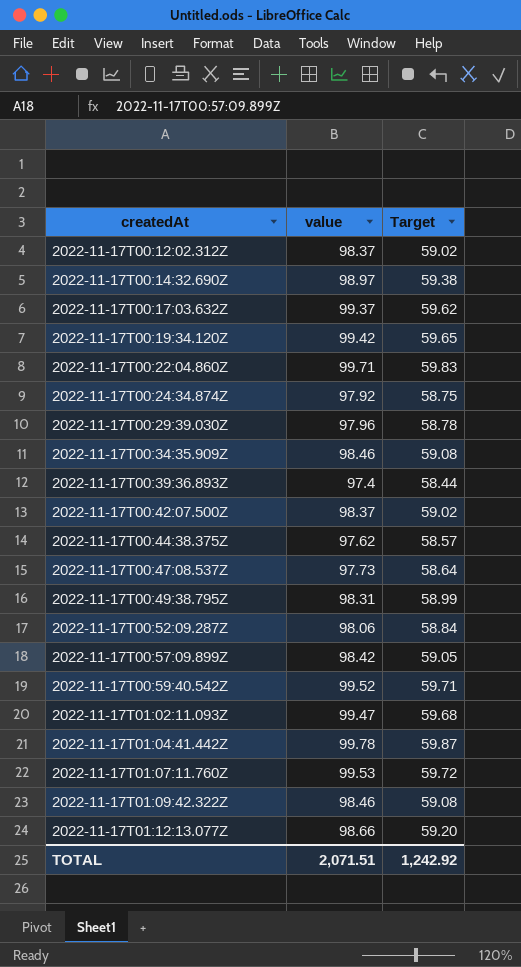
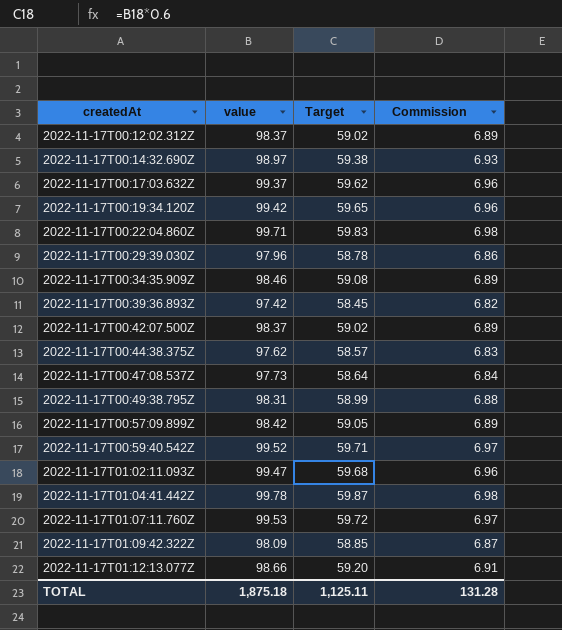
column Commission | formula: none -> [value] * 0.07
row 2022-11-17T00:24:34.874Z: 97.92 | 58.75 -> none
row 2022-11-17T00:52:09.287Z: 98.06 | 58.84 -> none
2022-11-17T00:39:36.893Z | value: 97.4 -> 97.42
2022-11-17T00:39:36.893Z | Target: 58.44 -> 58.45
2022-11-17T01:09:42.322Z | value: 98.46 -> 98.09
2022-11-17T01:09:42.322Z | Target: 59.08 -> 58.85
TOTAL | value: 2,071.51 -> 1,875.18
TOTAL | Target: 1,242.92 -> 1,125.11

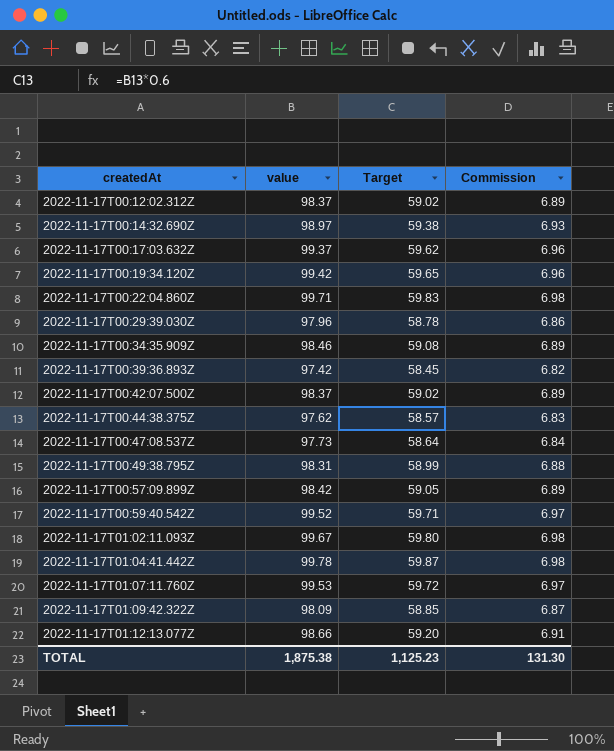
2022-11-17T01:02:11.093Z | value: 99.47 -> 99.67
2022-11-17T01:02:11.093Z | Target: 59.68 -> 59.80
2022-11-17T01:02:11.093Z | Commission: 6.96 -> 6.98
TOTAL | value: 1,875.18 -> 1,875.38
TOTAL | Target: 1,125.11 -> 1,125.23
TOTAL | Commission: 131.28 -> 131.30

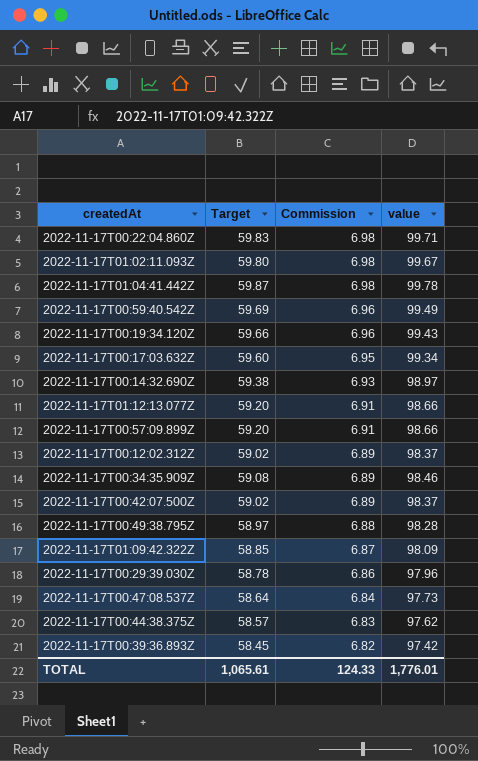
row order: createdAt ascending -> Commission descending
column value | position: 2 -> 4
row 2022-11-17T01:07:11.760Z: 99.53 | 59.72 | 6.97 -> none
2022-11-17T00:59:40.542Z | Target: 59.71 -> 59.69
2022-11-17T00:59:40.542Z | Commission: 6.97 -> 6.96
2022-11-17T00:59:40.542Z | value: 99.52 -> 99.49
2022-11-17T00:19:34.120Z | Target: 59.65 -> 59.66
2022-11-17T00:19:34.120Z | value: 99.42 -> 99.43
2022-11-17T00:17:03.632Z | Target: 59.62 -> 59.60
2022-11-17T00:17:03.632Z | Commission: 6.96 -> 6.95
2022-11-17T00:17:03.632Z | value: 99.37 -> 99.34
2022-11-17T00:57:09.899Z | Target: 59.05 -> 59.20
2022-11-17T00:57:09.899Z | Commission: 6.89 -> 6.91
2022-11-17T00:57:09.899Z | value: 98.42 -> 98.66
2022-11-17T00:49:38.795Z | Target: 58.99 -> 58.97
2022-11-17T00:49:38.795Z | value: 98.31 -> 98.28
TOTAL | Target: 1,125.23 -> 1,065.61
TOTAL | Commission: 131.30 -> 124.33
TOTAL | value: 1,875.38 -> 1,776.01

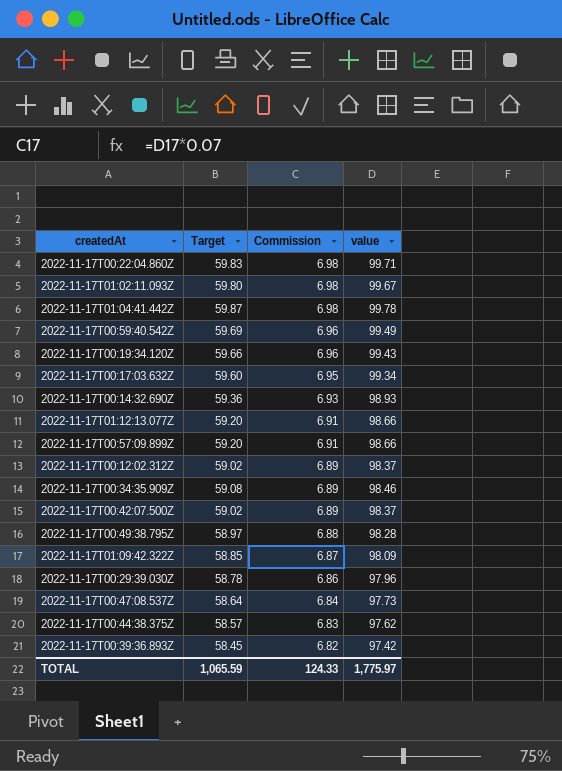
2022-11-17T00:14:32.690Z | Target: 59.38 -> 59.36
2022-11-17T00:14:32.690Z | value: 98.97 -> 98.93
TOTAL | Target: 1,065.61 -> 1,065.59
TOTAL | value: 1,776.01 -> 1,775.97

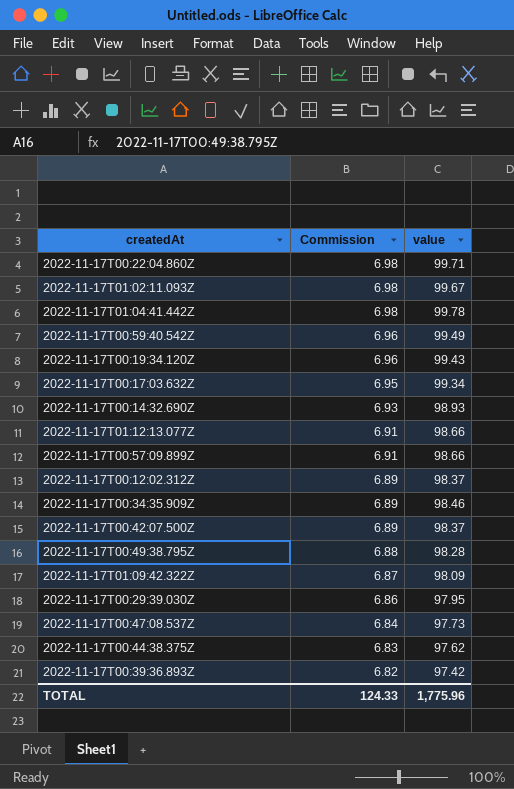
column Target | formula: [value] * 0.6 -> none
2022-11-17T00:29:39.030Z | value: 97.96 -> 97.95
TOTAL | value: 1,775.97 -> 1,775.96

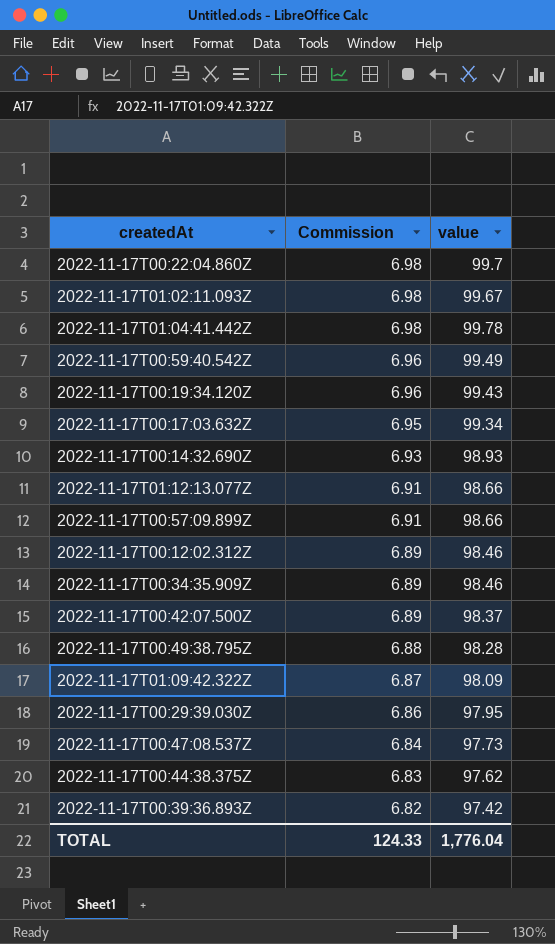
2022-11-17T00:22:04.860Z | value: 99.71 -> 99.7
2022-11-17T00:12:02.312Z | value: 98.37 -> 98.46
TOTAL | value: 1,775.96 -> 1,776.04

